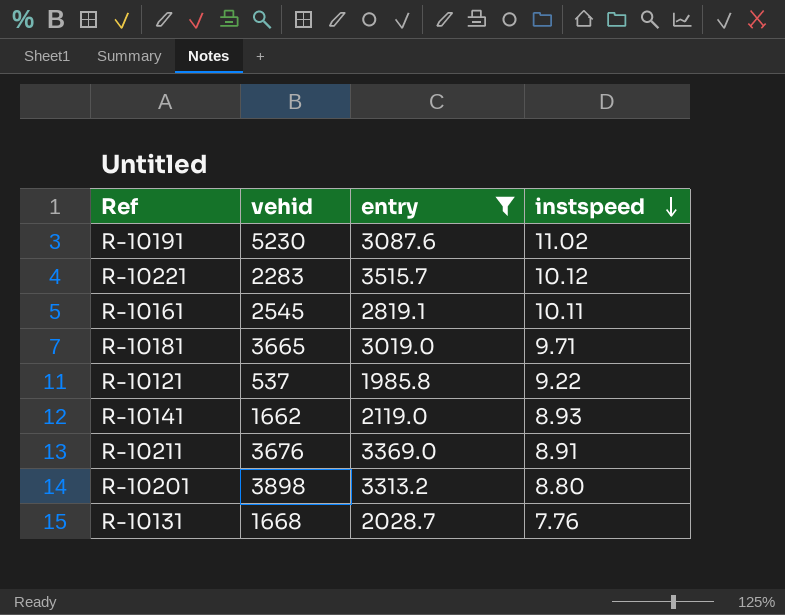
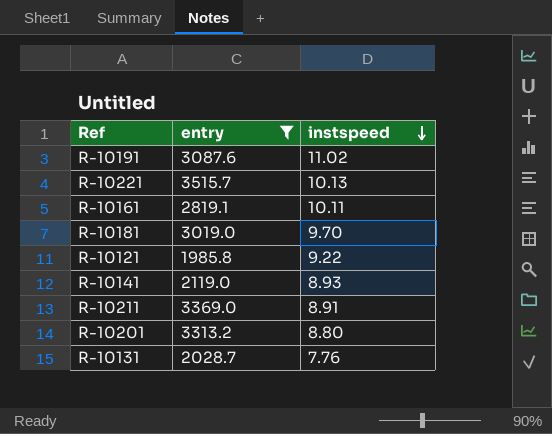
column vehid | position: 2 -> none
R-10221 | instspeed: 10.12 -> 10.13
R-10181 | instspeed: 9.71 -> 9.70

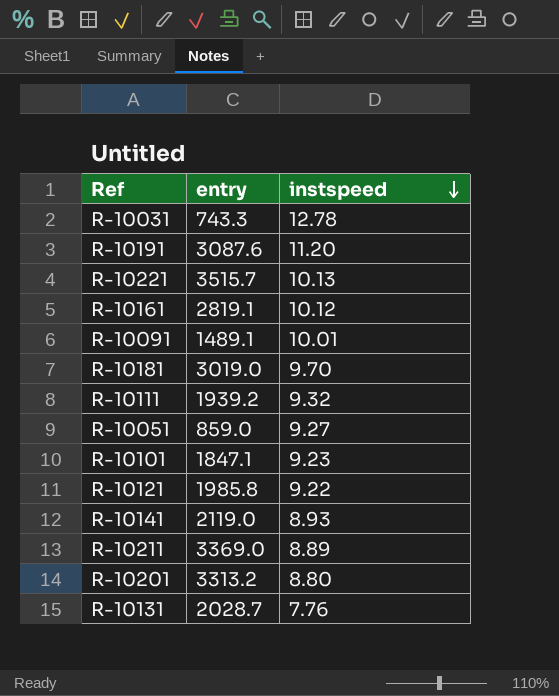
filter: entry >= 1985.8 -> none
R-10191 | instspeed: 11.02 -> 11.20
R-10161 | instspeed: 10.11 -> 10.12
R-10211 | instspeed: 8.91 -> 8.89

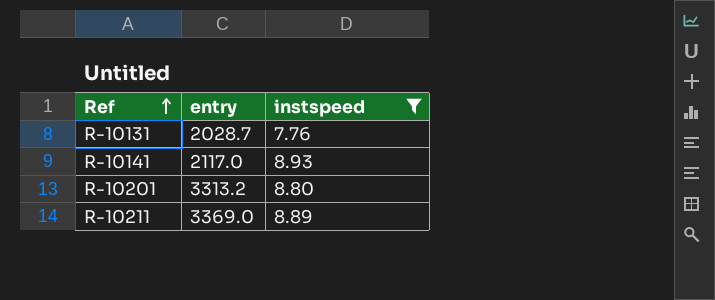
filter: none -> instspeed <= 8.93
row order: instspeed descending -> Ref ascending
R-10141 | entry: 2119.0 -> 2117.0

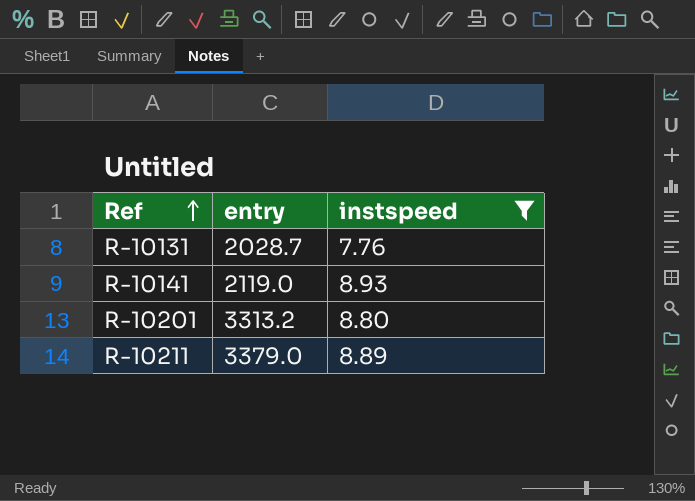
R-10141 | entry: 2117.0 -> 2119.0
R-10211 | entry: 3369.0 -> 3379.0

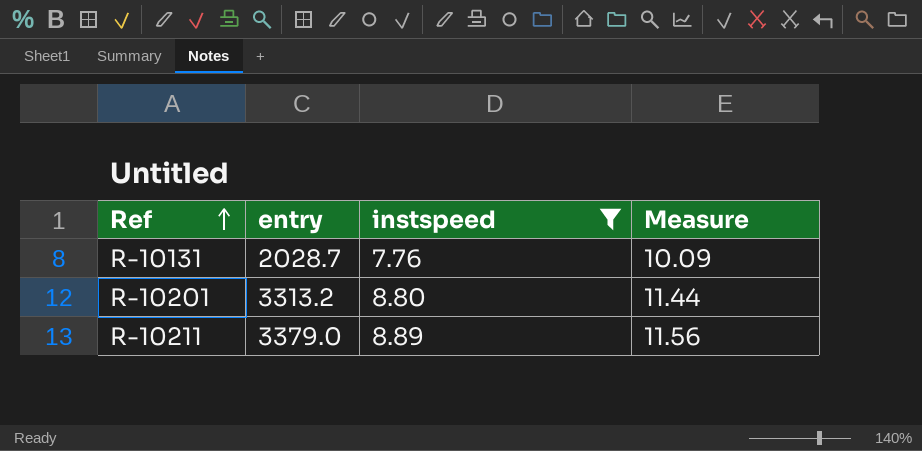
column Measure | formula: none -> [instspeed] * 1.3
row R-10141: 2119.0 | 8.93 -> none

